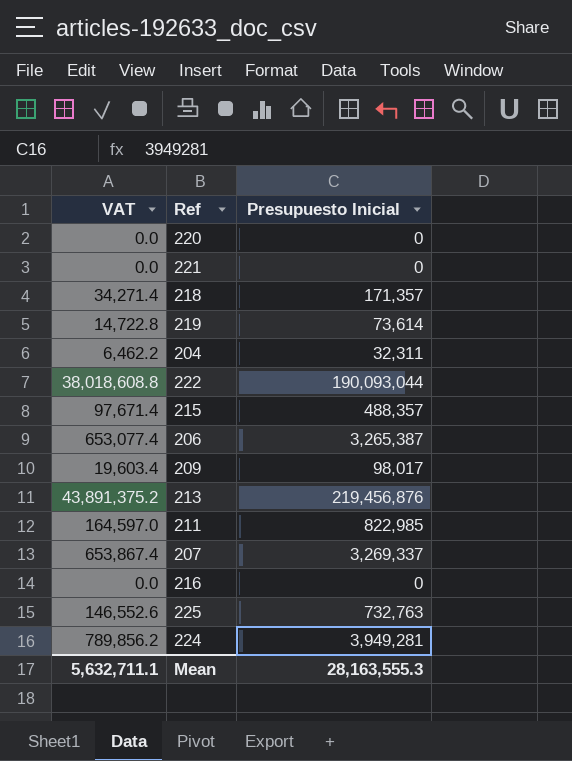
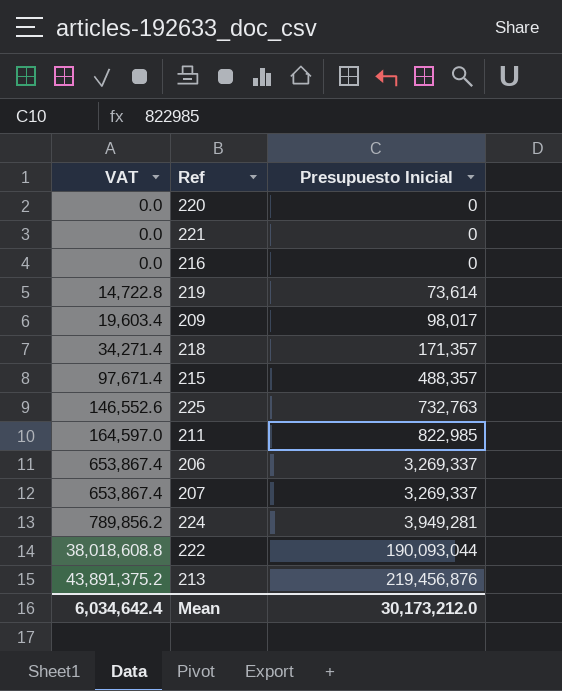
row order: none -> VAT ascending
row 204: 6,462.2 | 32,311 -> none
206 | VAT: 653,077.4 -> 653,867.4
206 | Presupuesto Inicial: 3,265,387 -> 3,269,337
Mean | VAT: 5,632,711.1 -> 6,034,642.4
Mean | Presupuesto Inicial: 28,163,555.3 -> 30,173,212.0

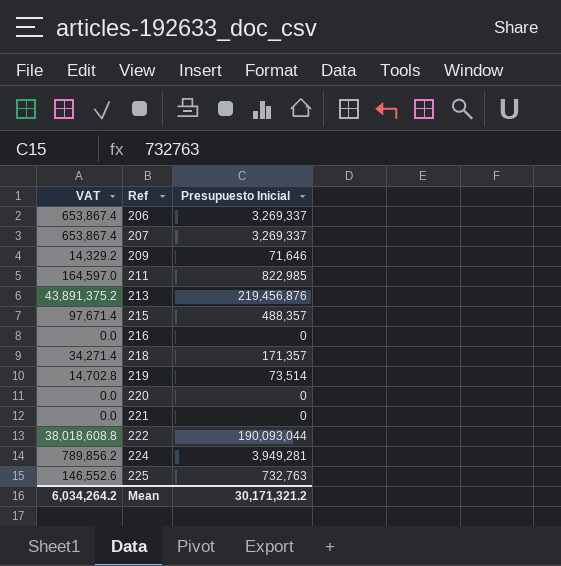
row order: VAT ascending -> Ref ascending
209 | VAT: 19,603.4 -> 14,329.2
209 | Presupuesto Inicial: 98,017 -> 71,646
219 | VAT: 14,722.8 -> 14,702.8
219 | Presupuesto Inicial: 73,614 -> 73,514
Mean | VAT: 6,034,642.4 -> 6,034,264.2
Mean | Presupuesto Inicial: 30,173,212.0 -> 30,171,321.2

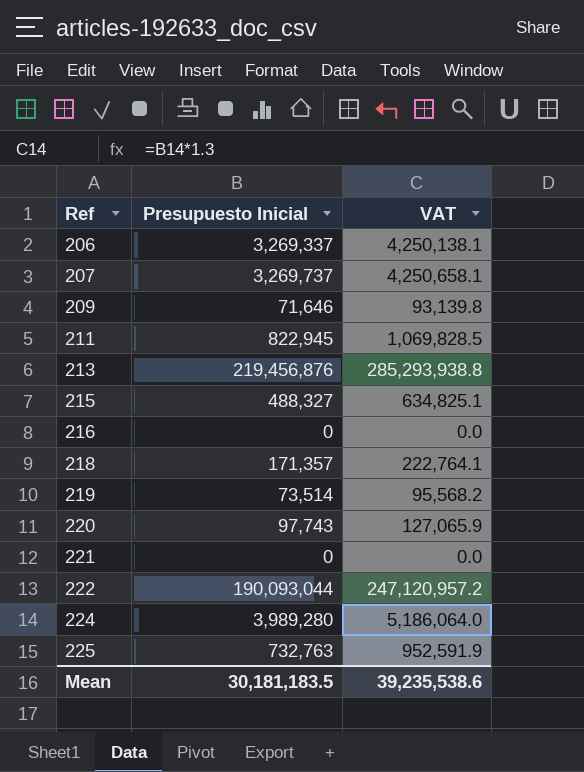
column VAT | formula: [Presupuesto Inicial] * 0.2 -> [Presupuesto Inicial] * 1.3
column VAT | position: 1 -> 3
207 | Presupuesto Inicial: 3,269,337 -> 3,269,737
211 | Presupuesto Inicial: 822,985 -> 822,945
215 | Presupuesto Inicial: 488,357 -> 488,327
220 | Presupuesto Inicial: 0 -> 97,743
224 | Presupuesto Inicial: 3,949,281 -> 3,989,280
Mean | Presupuesto Inicial: 30,171,321.2 -> 30,181,183.5
Mean | VAT: 6,034,264.2 -> 39,235,538.6

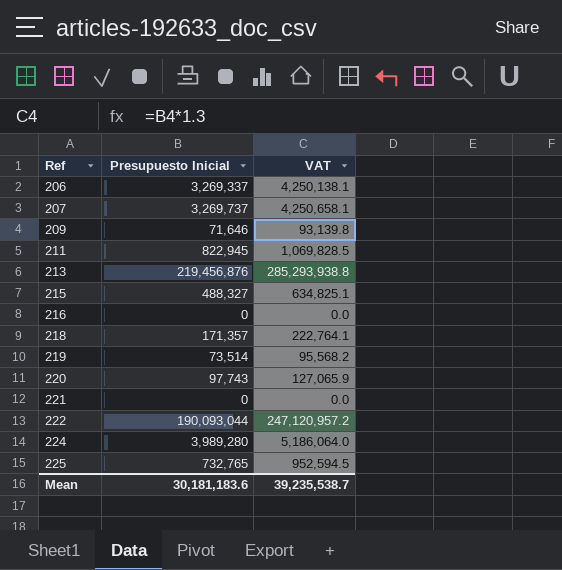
225 | Presupuesto Inicial: 732,763 -> 732,765
225 | VAT: 952,591.9 -> 952,594.5
Mean | Presupuesto Inicial: 30,181,183.5 -> 30,181,183.6
Mean | VAT: 39,235,538.6 -> 39,235,538.7

